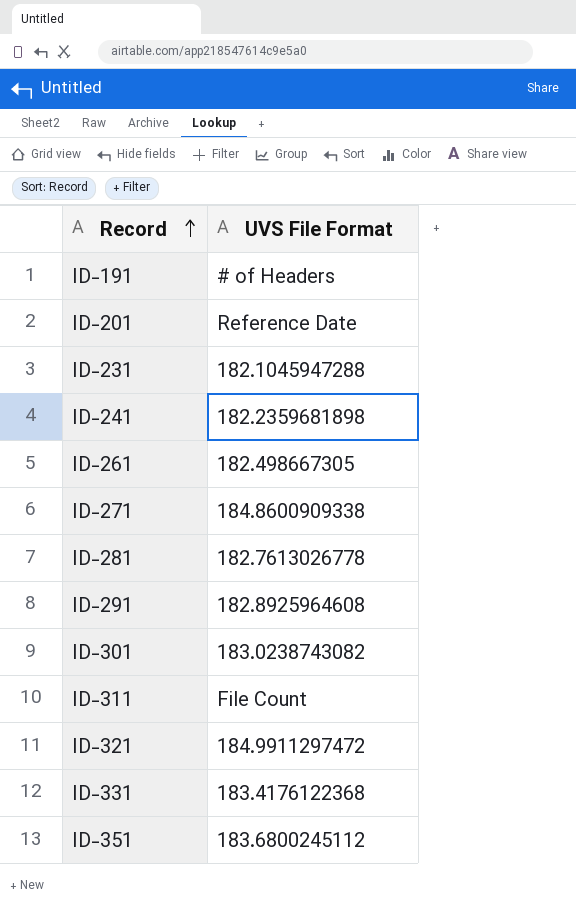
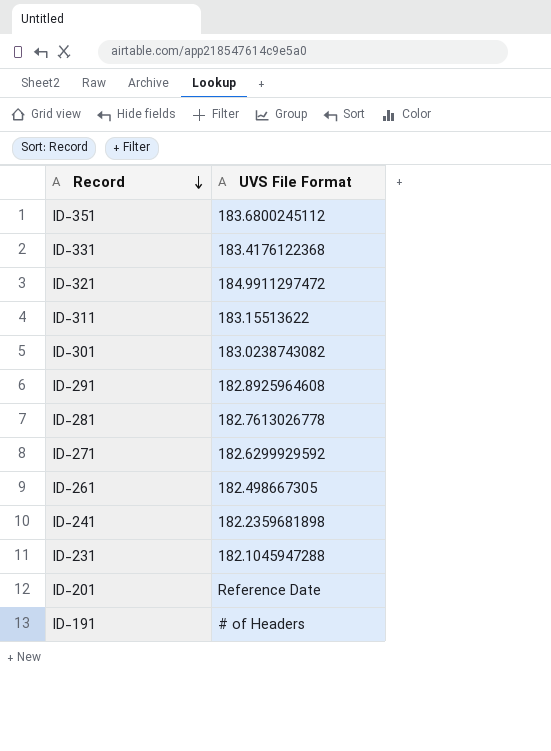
row order: Record ascending -> Record descending
ID-311 | UVS File Format: File Count -> 183.15513622
ID-271 | UVS File Format: 184.8600909338 -> 182.6299929592

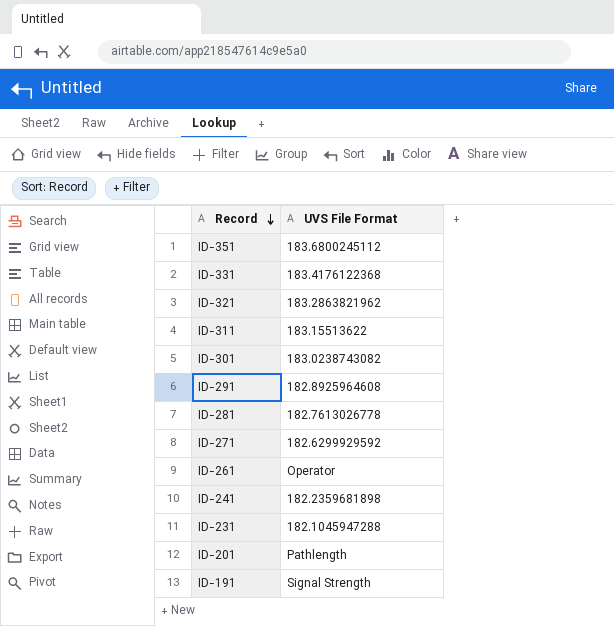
ID-321 | UVS File Format: 184.9911297472 -> 183.2863821962
ID-261 | UVS File Format: 182.498667305 -> Operator
ID-201 | UVS File Format: Reference Date -> Pathlength
ID-191 | UVS File Format: # of Headers -> Signal Strength

